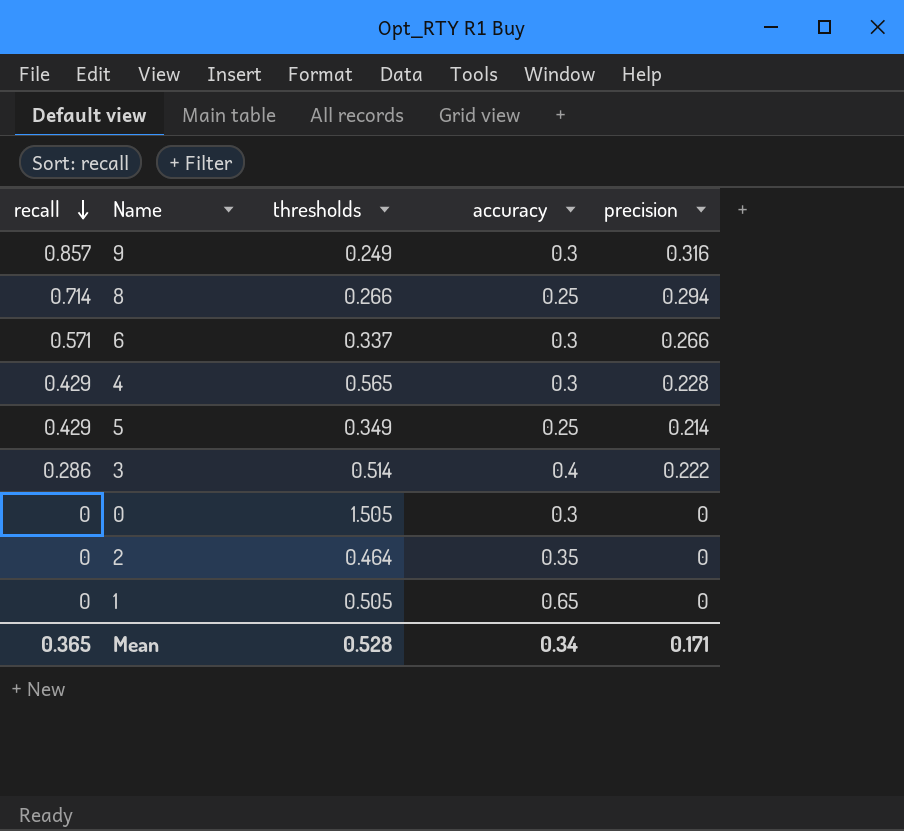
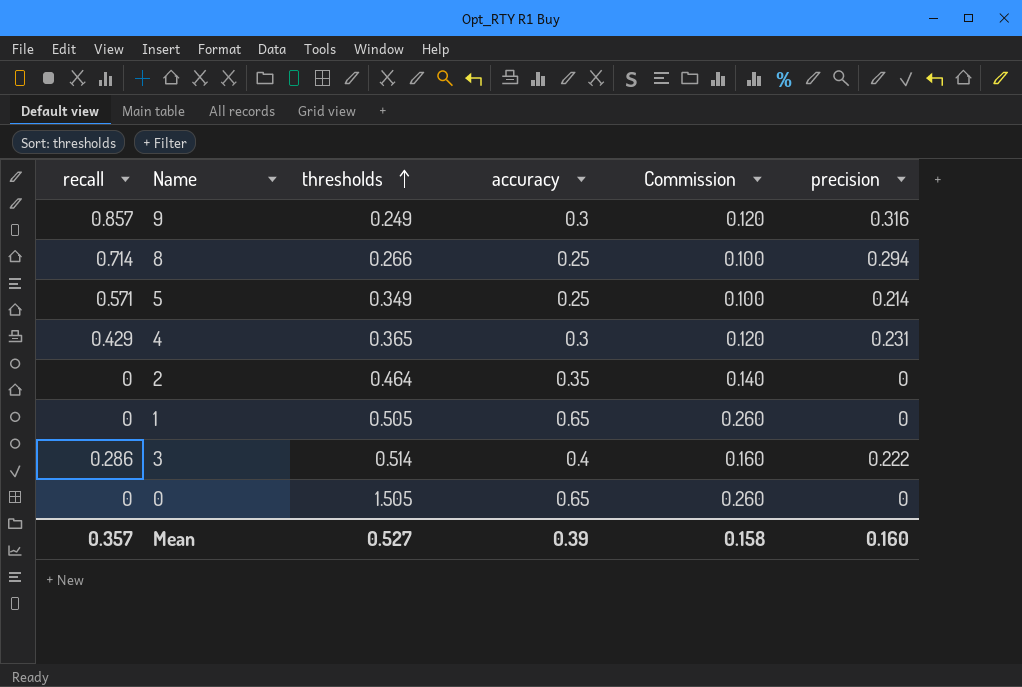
row order: recall descending -> thresholds ascending
column Commission | formula: none -> [accuracy] * 0.4
row 6: 0.571 | 0.337 | 0.3 | 0.266 -> none
5 | recall: 0.429 -> 0.571
4 | thresholds: 0.565 -> 0.365
4 | precision: 0.228 -> 0.231
0 | accuracy: 0.3 -> 0.65
Mean | recall: 0.365 -> 0.357
Mean | thresholds: 0.528 -> 0.527
Mean | accuracy: 0.34 -> 0.39
Mean | precision: 0.171 -> 0.160

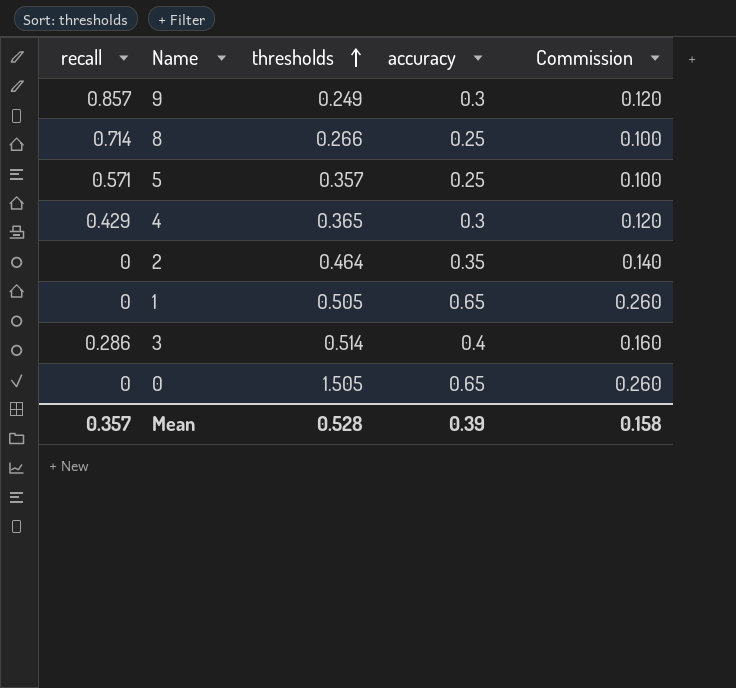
column precision | position: 6 -> none
5 | thresholds: 0.349 -> 0.357
Mean | thresholds: 0.527 -> 0.528

